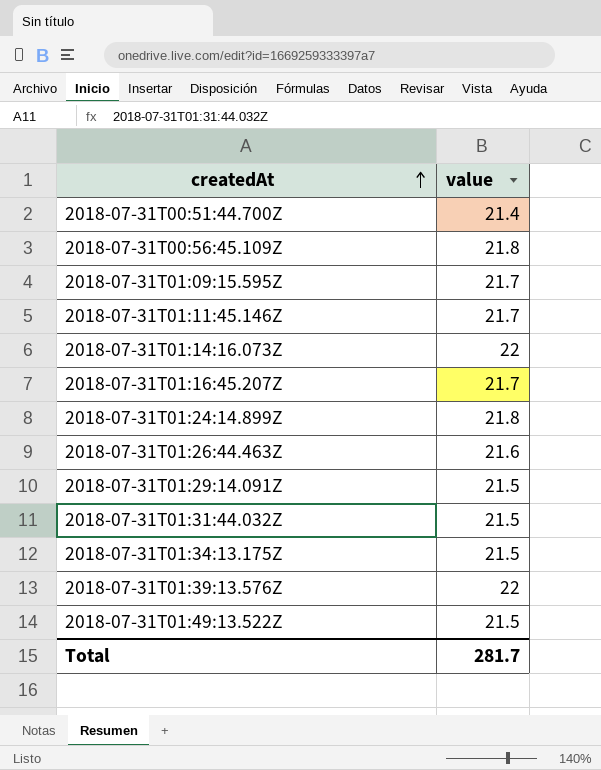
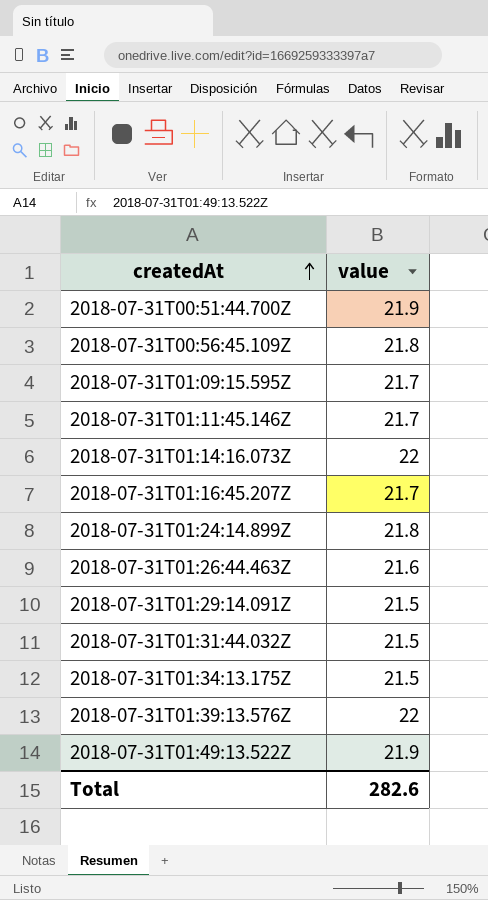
2018-07-31T00:51:44.700Z | value: 21.4 -> 21.9
2018-07-31T01:49:13.522Z | value: 21.5 -> 21.9
Total | value: 281.7 -> 282.6

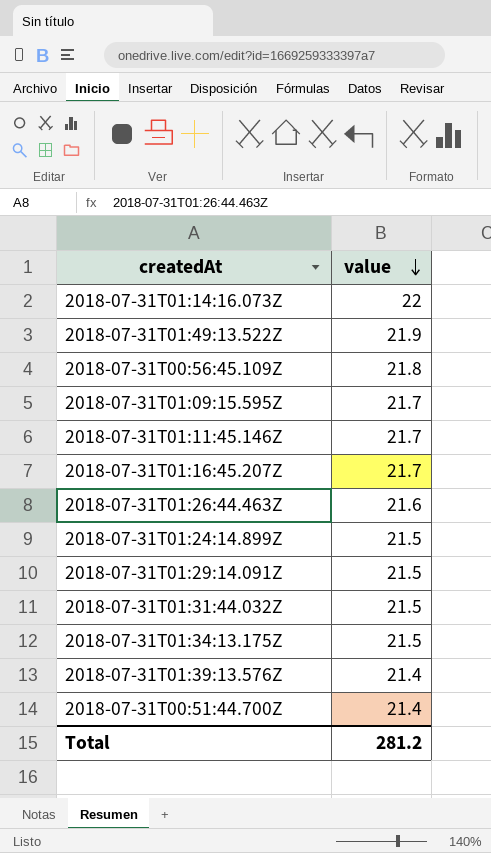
row order: createdAt ascending -> value descending
2018-07-31T01:24:14.899Z | value: 21.8 -> 21.5
2018-07-31T01:39:13.576Z | value: 22 -> 21.4
2018-07-31T00:51:44.700Z | value: 21.9 -> 21.4
Total | value: 282.6 -> 281.2

